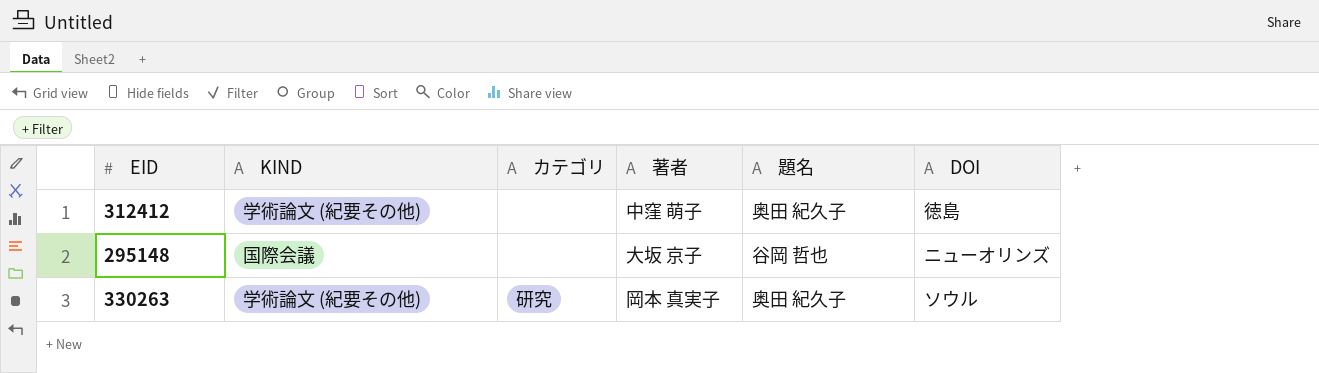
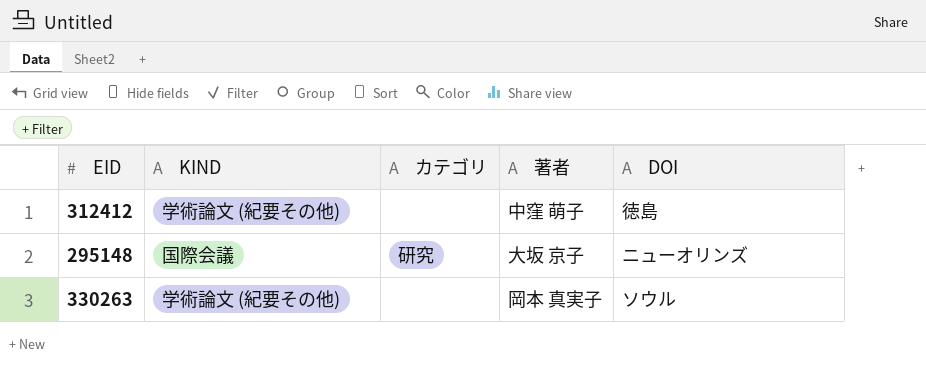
column 題名 | position: 5 -> none
295148 | カテゴリ: none -> 研究
330263 | カテゴリ: 研究 -> none

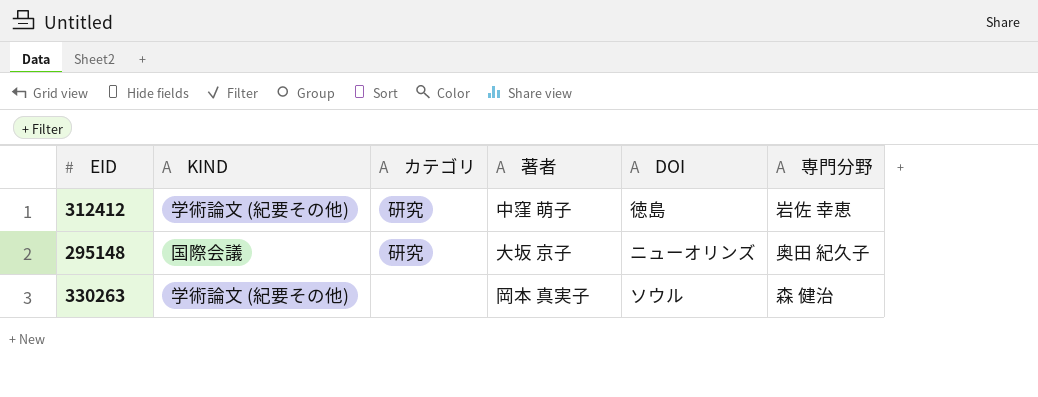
column 専門分野 | position: none -> 6
312412 | カテゴリ: none -> 研究

